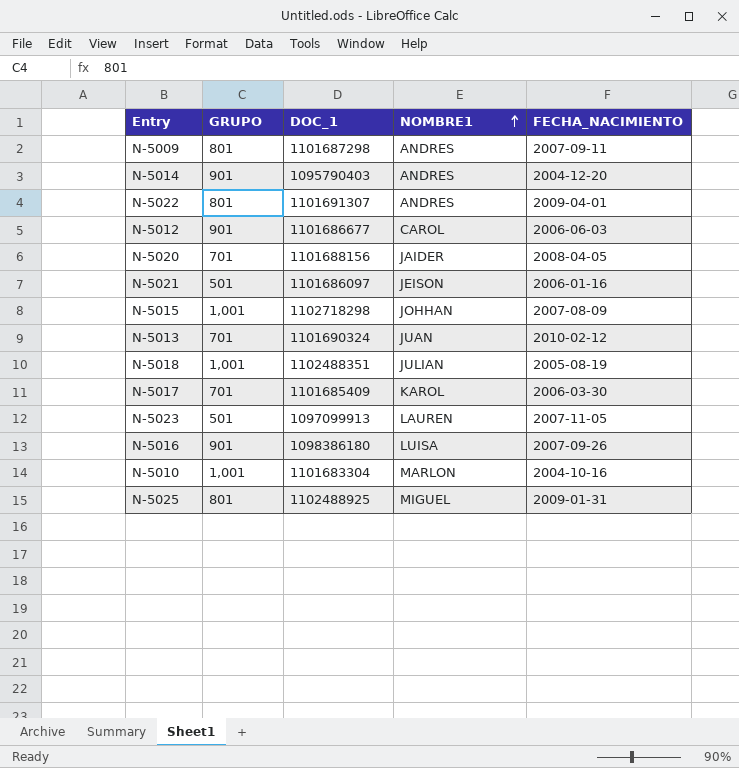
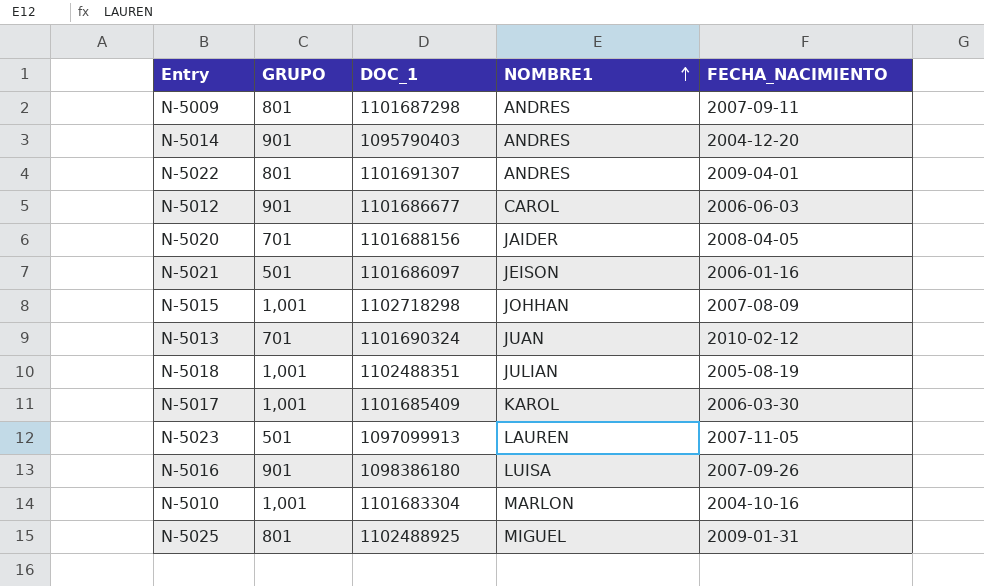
N-5017 | GRUPO: 701 -> 1,001

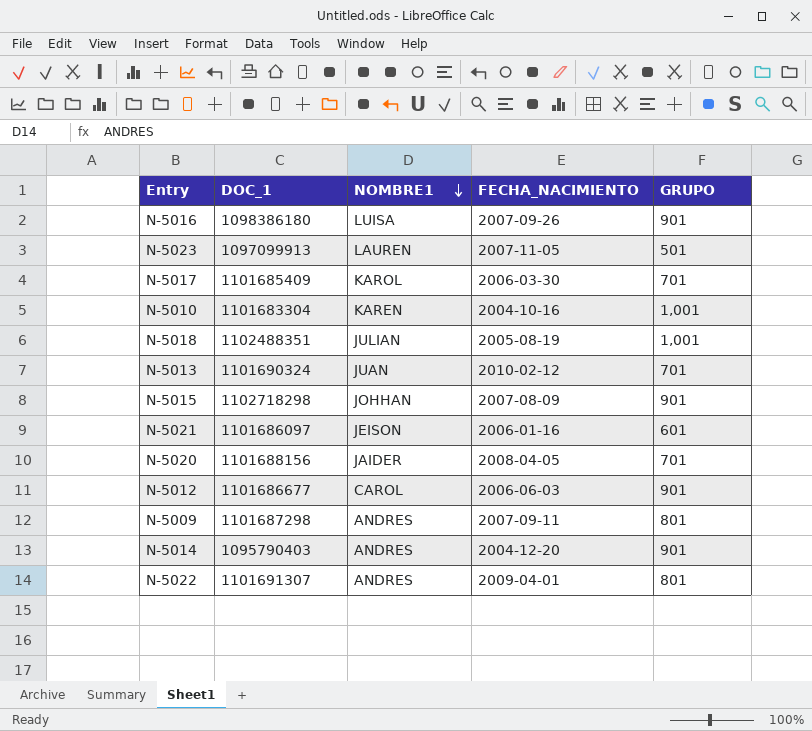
row order: NOMBRE1 ascending -> NOMBRE1 descending
column GRUPO | position: 2 -> 5
row N-5025: 801 | 1102488925 | MIGUEL | 2009-01-31 -> none
N-5017 | GRUPO: 1,001 -> 701
N-5010 | NOMBRE1: MARLON -> KAREN
N-5015 | GRUPO: 1,001 -> 901
N-5021 | GRUPO: 501 -> 601

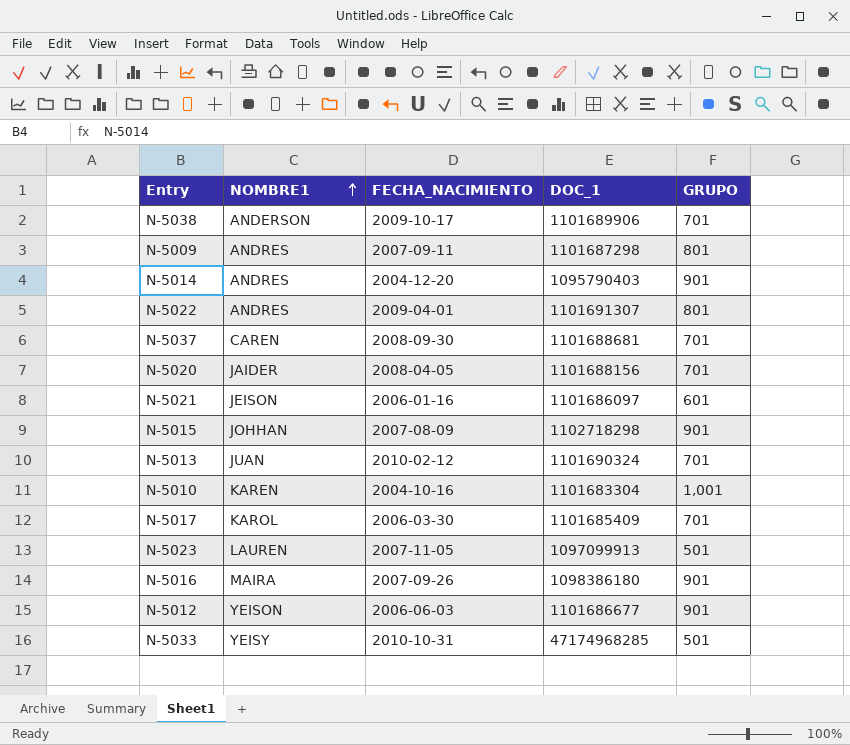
row order: NOMBRE1 descending -> NOMBRE1 ascending
column DOC_1 | position: 2 -> 4
row N-5018: 1102488351 | JULIAN | 2005-08-19 | 1,001 -> none
row N-5038: none -> ANDERSON | 2009-10-17 | 1101689906 | 701
row N-5037: none -> CAREN | 2008-09-30 | 1101688681 | 701
N-5016 | NOMBRE1: LUISA -> MAIRA
N-5012 | NOMBRE1: CAROL -> YEISON
row N-5033: none -> YEISY | 2010-10-31 | 47174968285 | 501

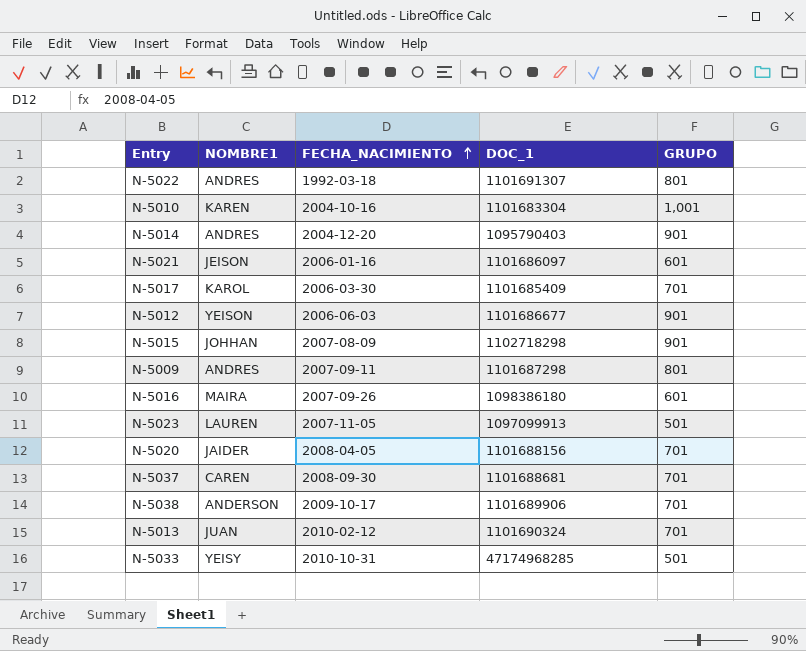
row order: NOMBRE1 ascending -> FECHA_NACIMIENTO ascending
N-5022 | FECHA_NACIMIENTO: 2009-04-01 -> 1992-03-18
N-5016 | GRUPO: 901 -> 601

